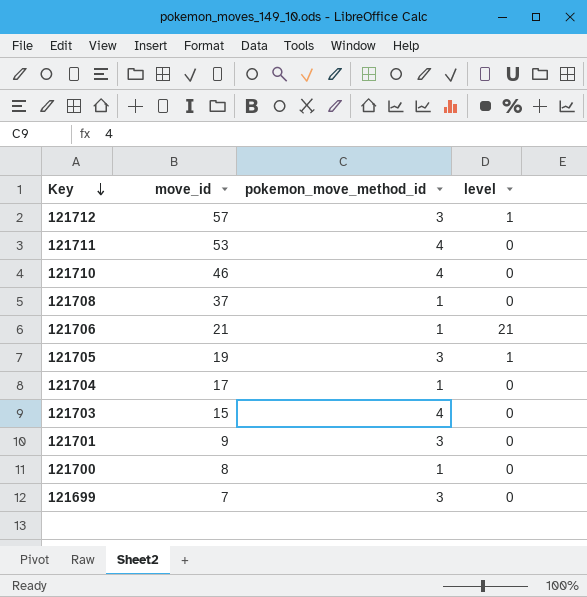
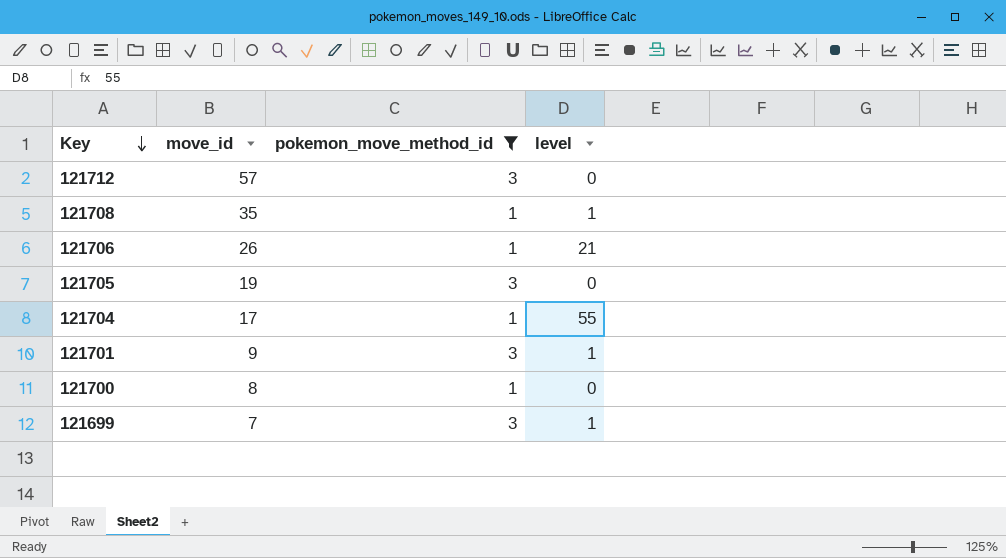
filter: none -> pokemon_move_method_id != 4
121712 | level: 1 -> 0
121708 | move_id: 37 -> 35
121708 | level: 0 -> 1
121706 | move_id: 21 -> 26
121705 | level: 1 -> 0
121704 | level: 0 -> 55
121701 | level: 0 -> 1
121699 | level: 0 -> 1

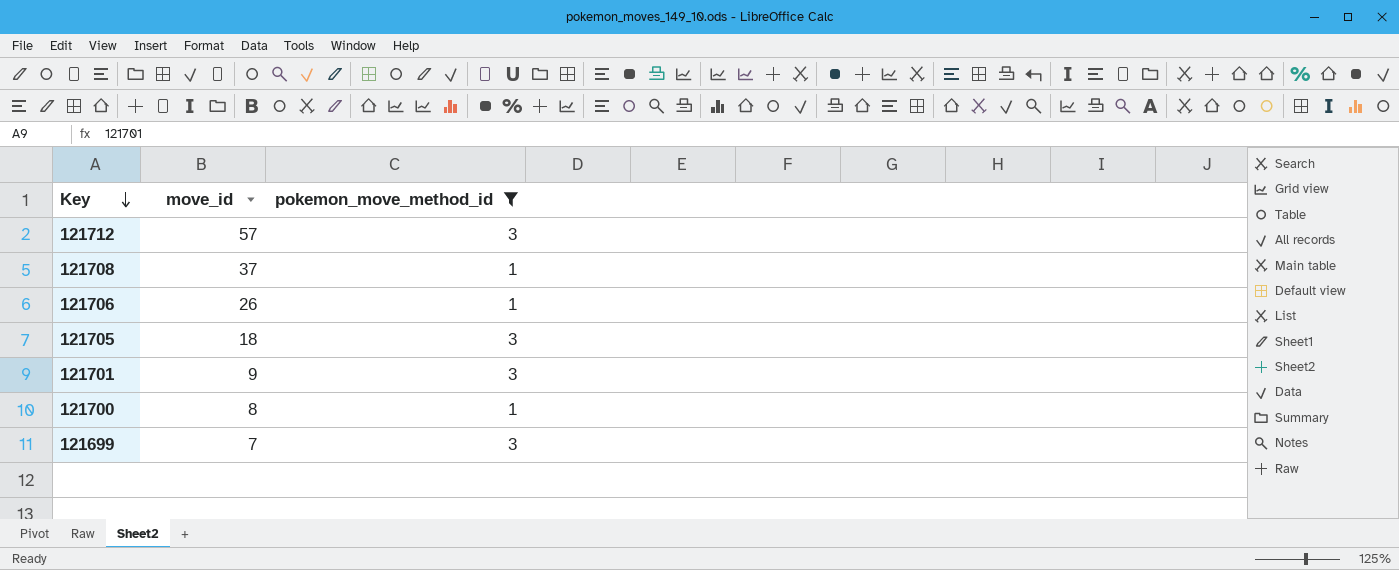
column level | position: 4 -> none
row 121704: 17 | 1 | 55 -> none
121708 | move_id: 35 -> 37
121705 | move_id: 19 -> 18

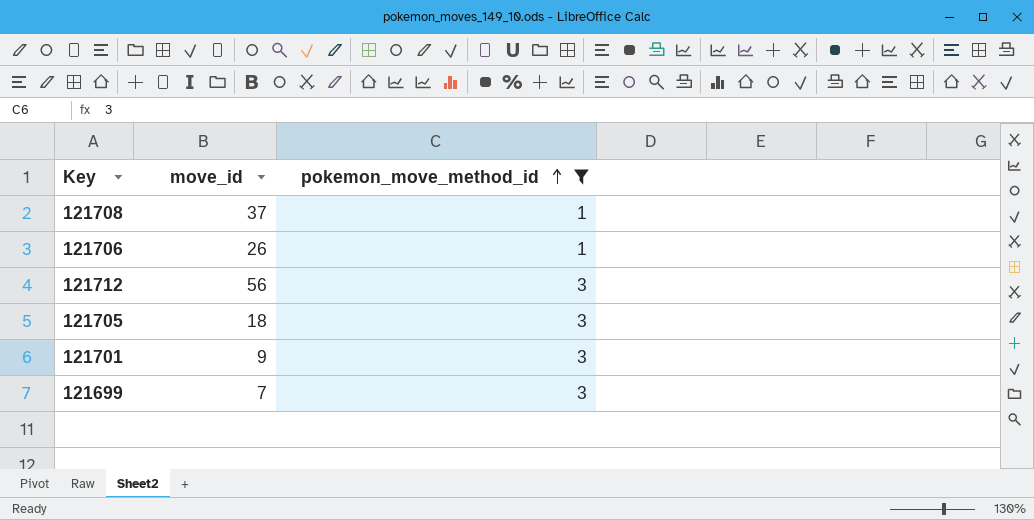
row order: Key descending -> pokemon_move_method_id ascending
row 121700: 8 | 1 -> none
121712 | move_id: 57 -> 56

